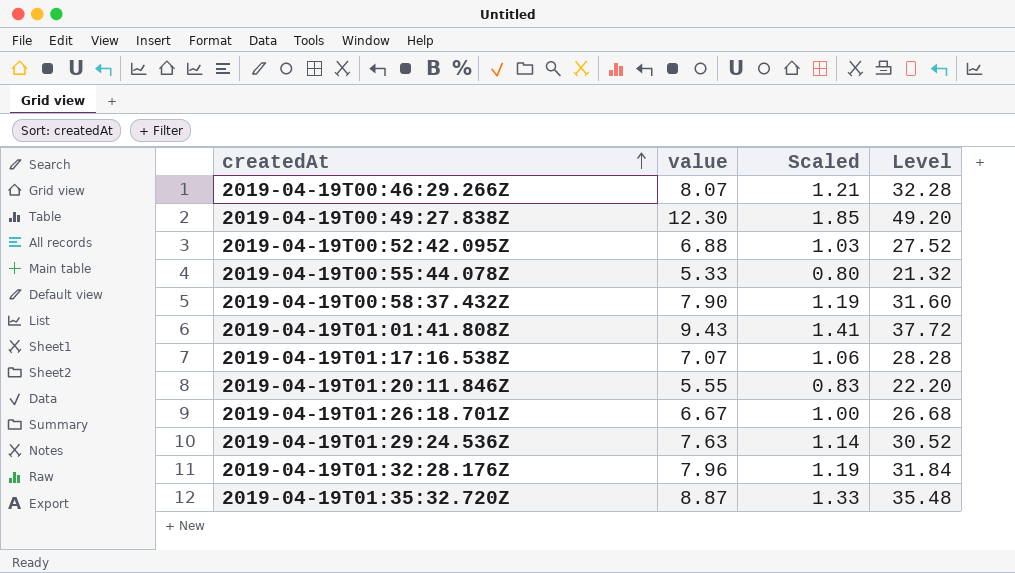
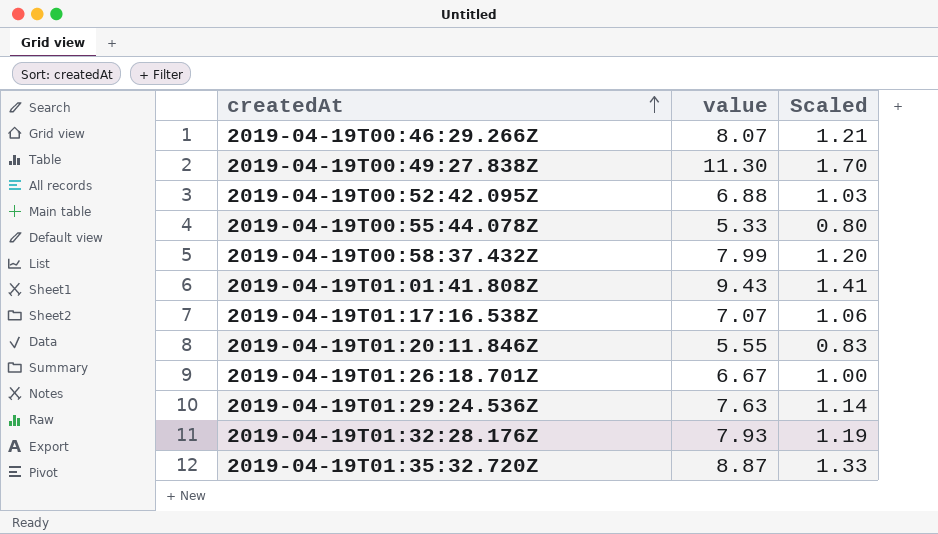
column Level | formula: [value] * 4 -> none
2019-04-19T00:49:27.838Z | value: 12.30 -> 11.30
2019-04-19T00:49:27.838Z | Scaled: 1.85 -> 1.70
2019-04-19T00:58:37.432Z | value: 7.90 -> 7.99
2019-04-19T00:58:37.432Z | Scaled: 1.19 -> 1.20
2019-04-19T01:32:28.176Z | value: 7.96 -> 7.93

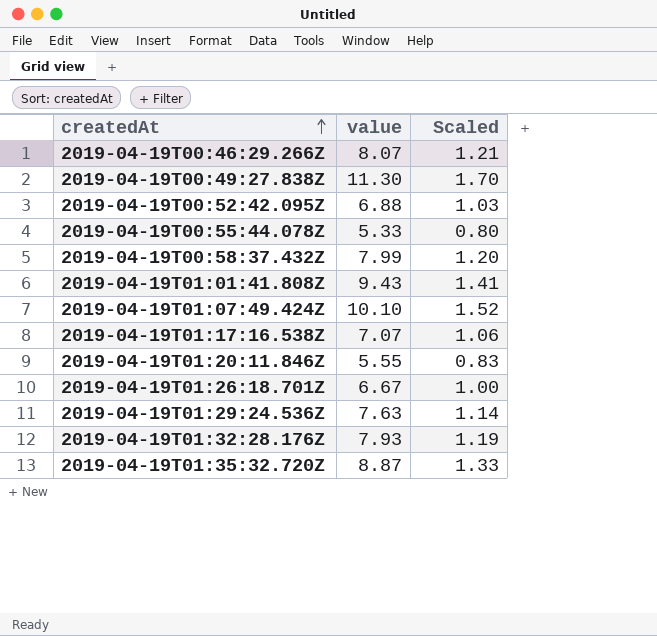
row 2019-04-19T01:07:49.424Z: none -> 10.10 | 1.52

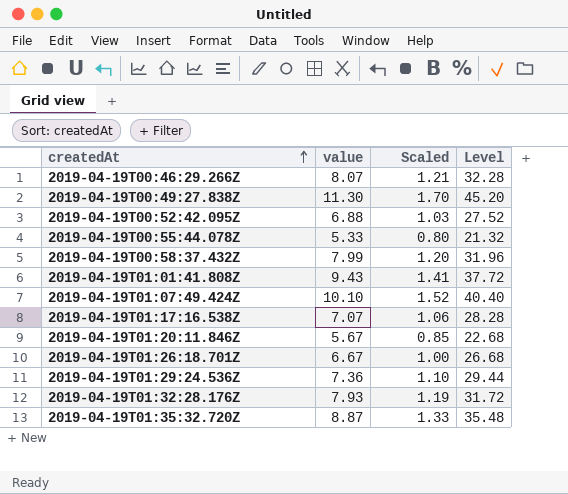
column Level | formula: none -> [value] * 4
2019-04-19T01:20:11.846Z | value: 5.55 -> 5.67
2019-04-19T01:20:11.846Z | Scaled: 0.83 -> 0.85
2019-04-19T01:29:24.536Z | value: 7.63 -> 7.36
2019-04-19T01:29:24.536Z | Scaled: 1.14 -> 1.10

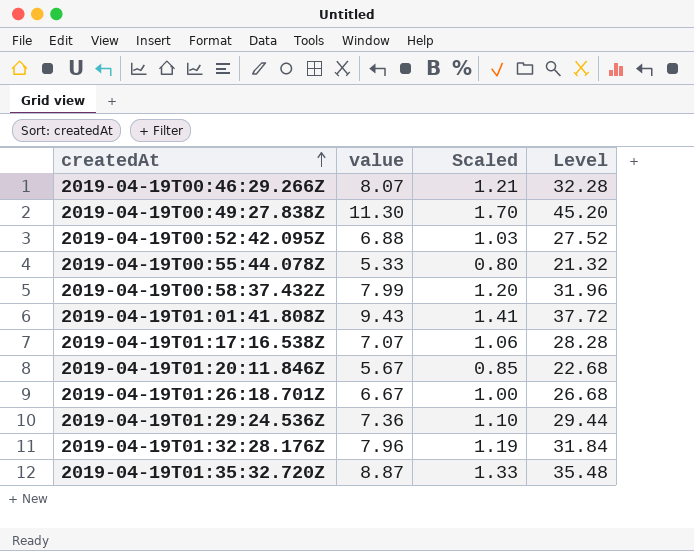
row 2019-04-19T01:07:49.424Z: 10.10 | 1.52 | 40.40 -> none
2019-04-19T01:32:28.176Z | value: 7.93 -> 7.96
2019-04-19T01:32:28.176Z | Level: 31.72 -> 31.84

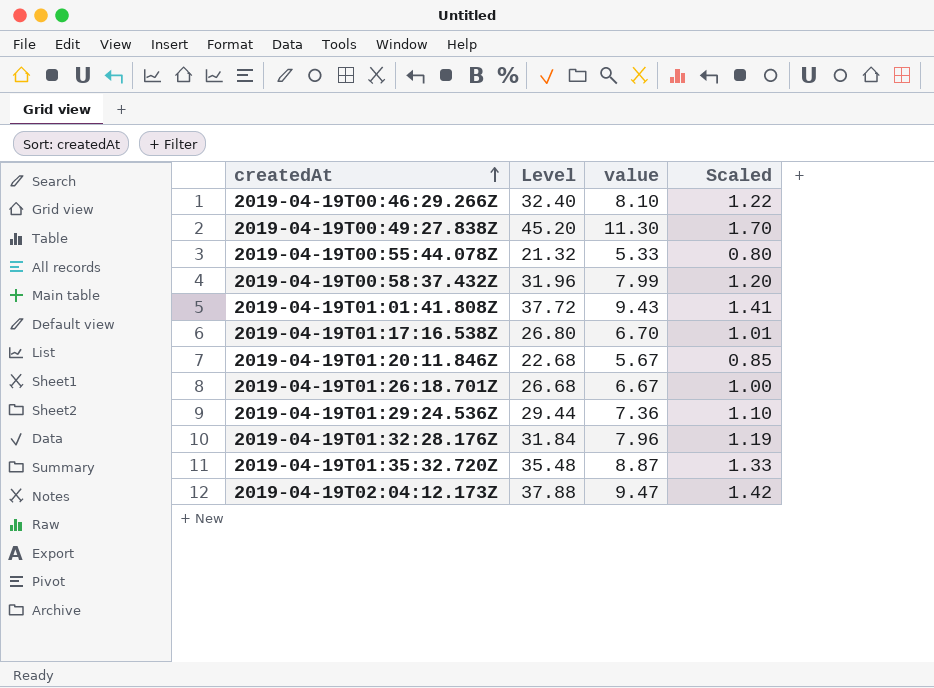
column Level | position: 4 -> 2
row 2019-04-19T00:52:42.095Z: 6.88 | 1.03 | 27.52 -> none
2019-04-19T00:46:29.266Z | Level: 32.28 -> 32.40
2019-04-19T00:46:29.266Z | value: 8.07 -> 8.10
2019-04-19T00:46:29.266Z | Scaled: 1.21 -> 1.22
2019-04-19T01:17:16.538Z | Level: 28.28 -> 26.80
2019-04-19T01:17:16.538Z | value: 7.07 -> 6.70
2019-04-19T01:17:16.538Z | Scaled: 1.06 -> 1.01
row 2019-04-19T02:04:12.173Z: none -> 37.88 | 9.47 | 1.42

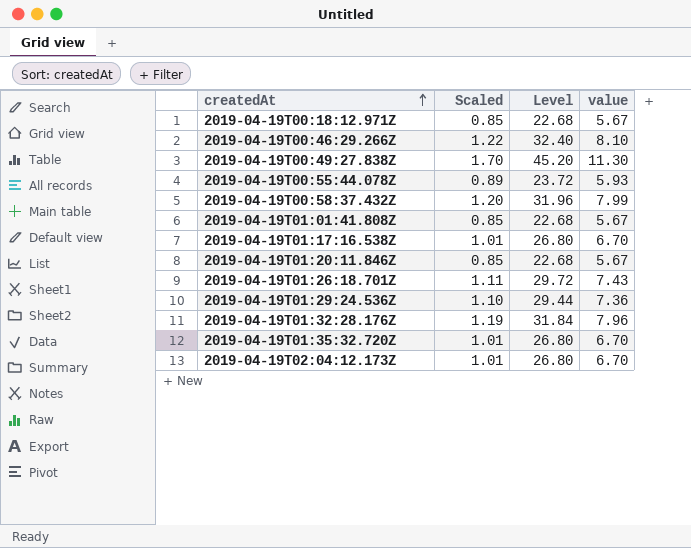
column Scaled | position: 4 -> 2
row 2019-04-19T00:18:12.971Z: none -> 0.85 | 22.68 | 5.67
2019-04-19T00:55:44.078Z | Scaled: 0.80 -> 0.89
2019-04-19T00:55:44.078Z | Level: 21.32 -> 23.72
2019-04-19T00:55:44.078Z | value: 5.33 -> 5.93
2019-04-19T01:01:41.808Z | Scaled: 1.41 -> 0.85
2019-04-19T01:01:41.808Z | Level: 37.72 -> 22.68
2019-04-19T01:01:41.808Z | value: 9.43 -> 5.67
2019-04-19T01:26:18.701Z | Scaled: 1.00 -> 1.11
2019-04-19T01:26:18.701Z | Level: 26.68 -> 29.72
2019-04-19T01:26:18.701Z | value: 6.67 -> 7.43
2019-04-19T01:35:32.720Z | Scaled: 1.33 -> 1.01
2019-04-19T01:35:32.720Z | Level: 35.48 -> 26.80
2019-04-19T01:35:32.720Z | value: 8.87 -> 6.70
2019-04-19T02:04:12.173Z | Scaled: 1.42 -> 1.01
2019-04-19T02:04:12.173Z | Level: 37.88 -> 26.80
2019-04-19T02:04:12.173Z | value: 9.47 -> 6.70

